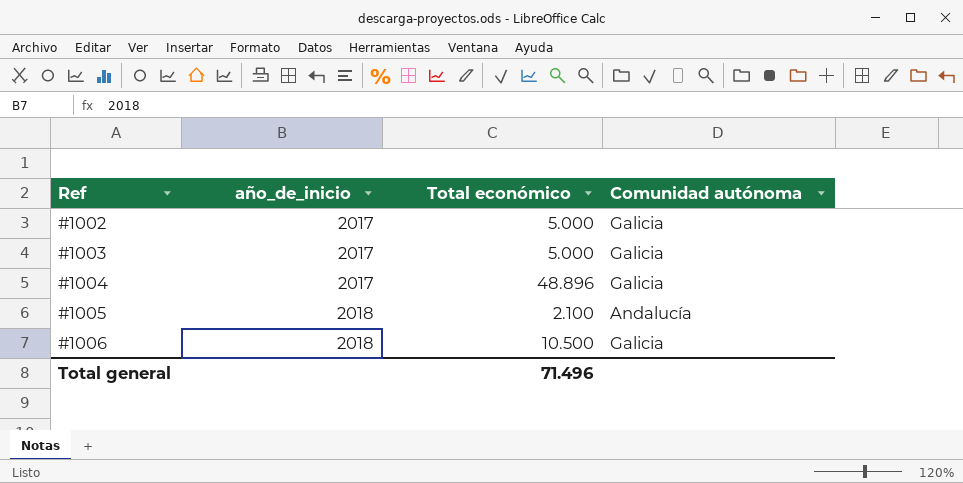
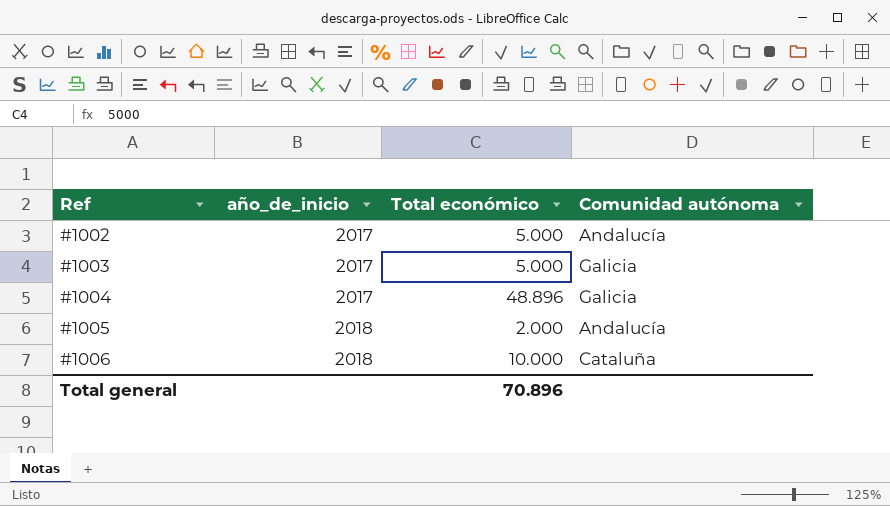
#1002 | Comunidad autónoma: Galicia -> Andalucía
#1005 | Total económico: 2.100 -> 2.000
#1006 | Total económico: 10.500 -> 10.000
#1006 | Comunidad autónoma: Galicia -> Cataluña
Total general | Total económico: 71.496 -> 70.896

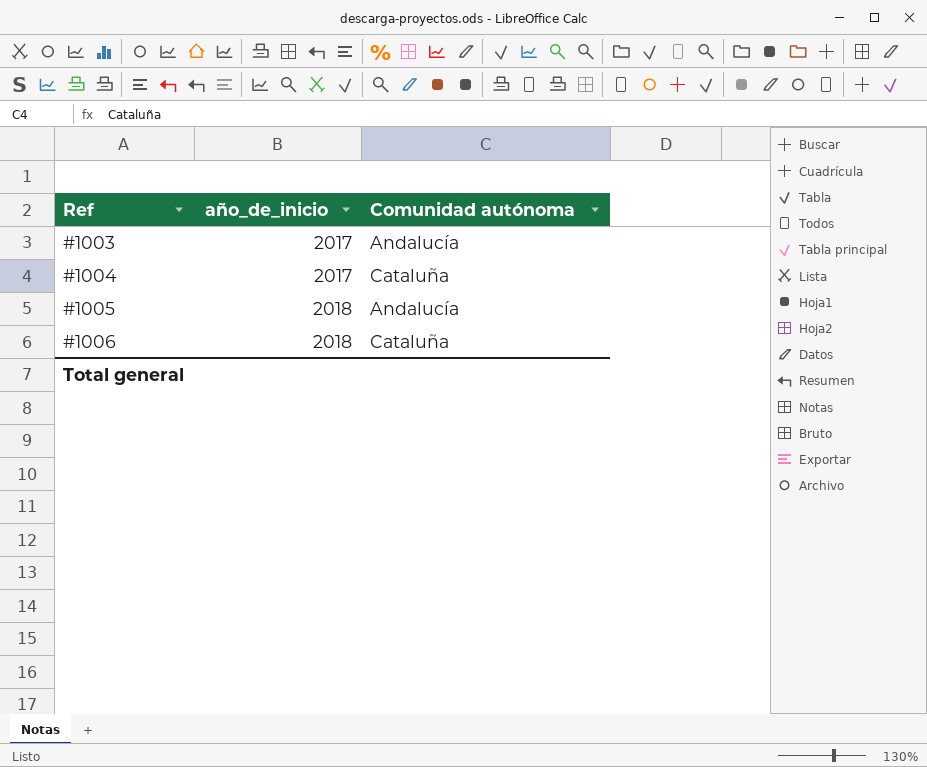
column Total económico | position: 3 -> none
row #1002: 2017 | 5.000 | Andalucía -> none
#1003 | Comunidad autónoma: Galicia -> Andalucía
#1004 | Comunidad autónoma: Galicia -> Cataluña

